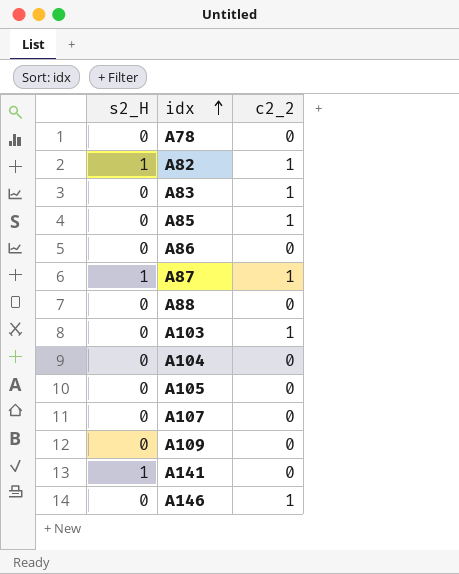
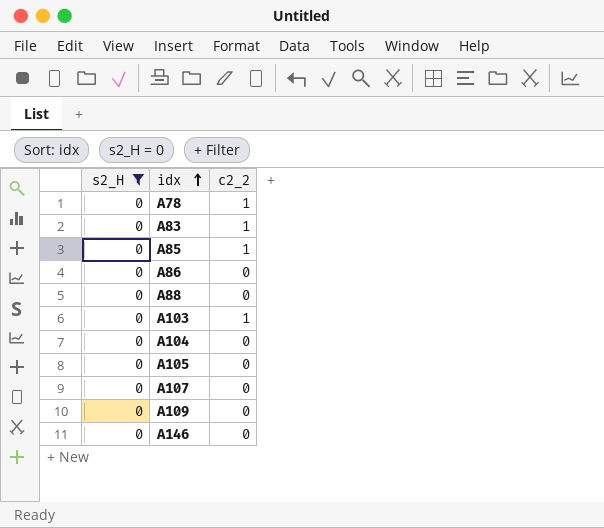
filter: none -> s2_H = 0
A78 | c2_2: 0 -> 1
A146 | c2_2: 1 -> 0

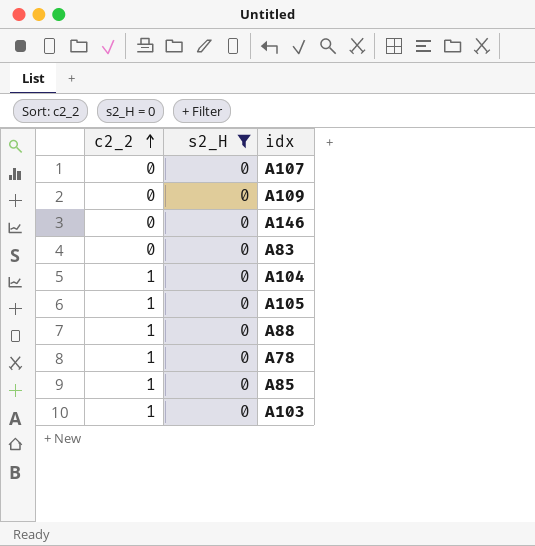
row order: idx ascending -> c2_2 ascending
column c2_2 | position: 3 -> 1
row A86: 0 | 0 -> none
A83 | c2_2: 1 -> 0
A104 | c2_2: 0 -> 1
A105 | c2_2: 0 -> 1
A88 | c2_2: 0 -> 1

